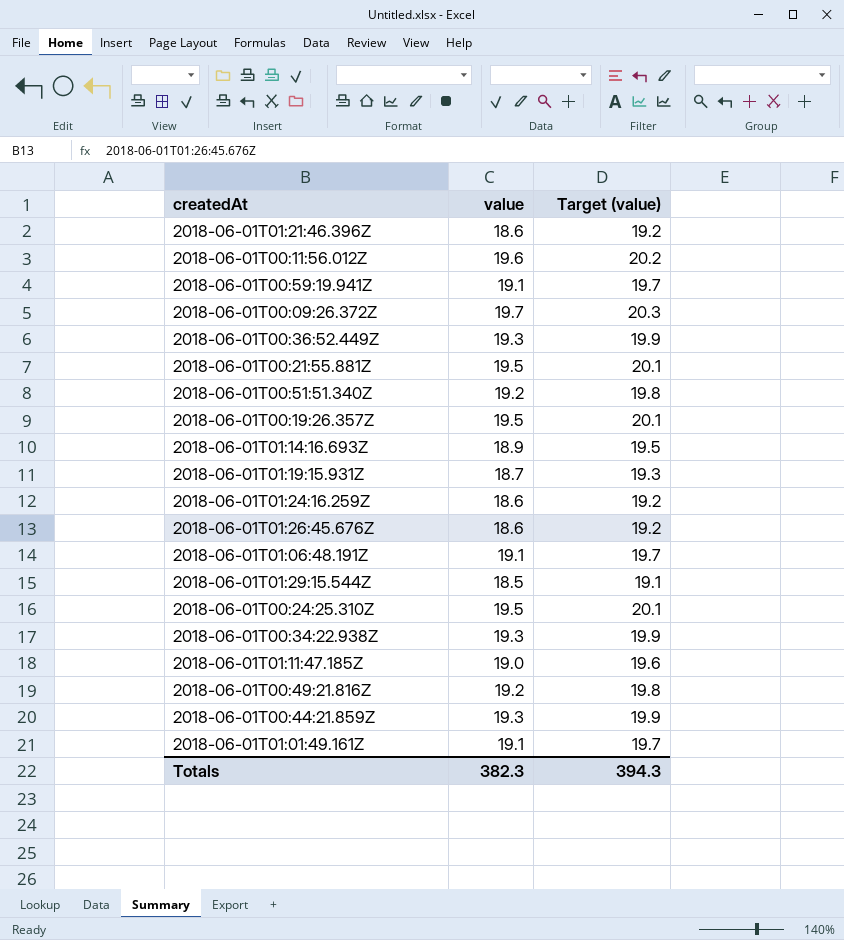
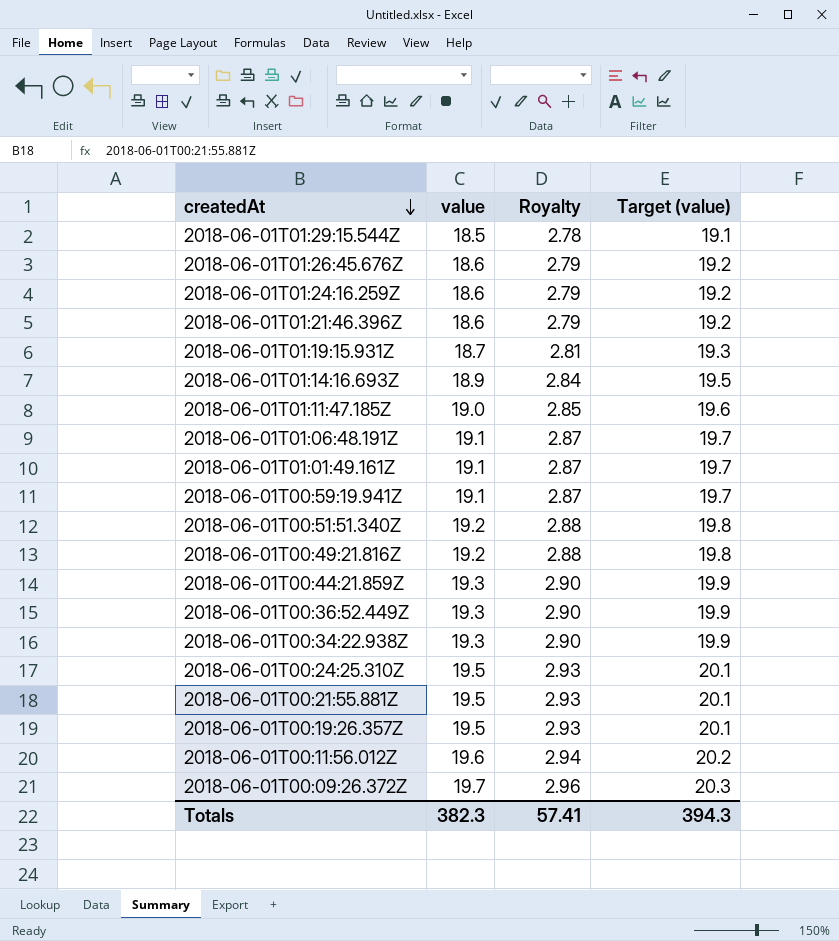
row order: none -> createdAt descending
column Royalty | formula: none -> [value] * 0.15

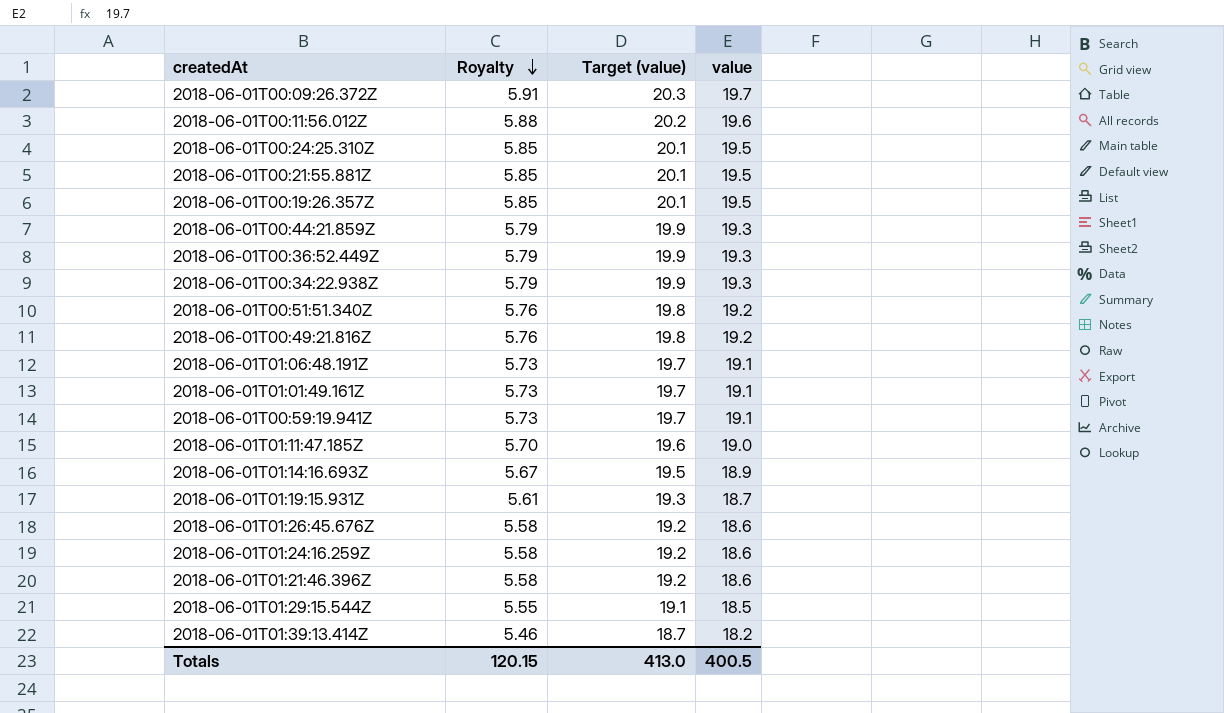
row order: createdAt descending -> Royalty descending
column Royalty | formula: [value] * 0.15 -> [value] * 0.3
column value | position: 2 -> 4
row 2018-06-01T01:39:13.414Z: none -> 5.46 | 18.7 | 18.2
Totals | Royalty: 57.41 -> 120.15
Totals | Target (value): 394.3 -> 413.0
Totals | value: 382.3 -> 400.5

